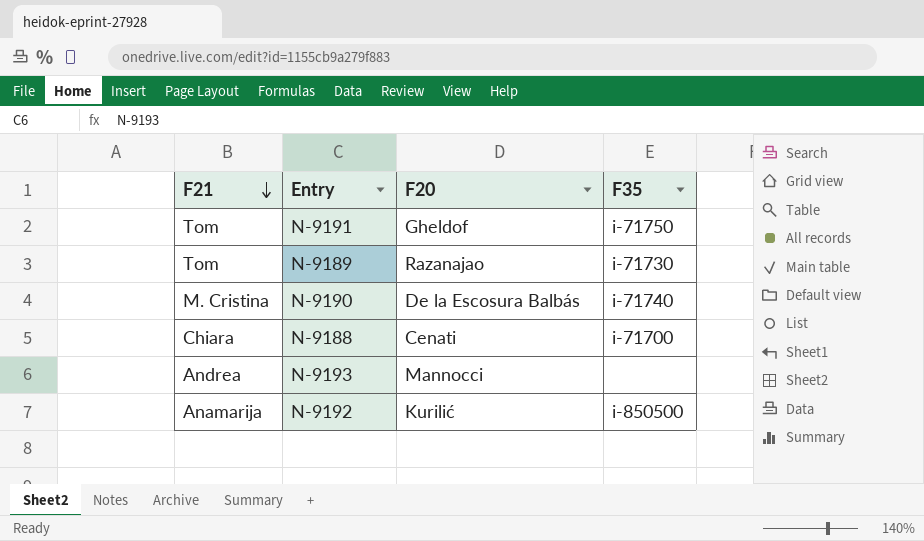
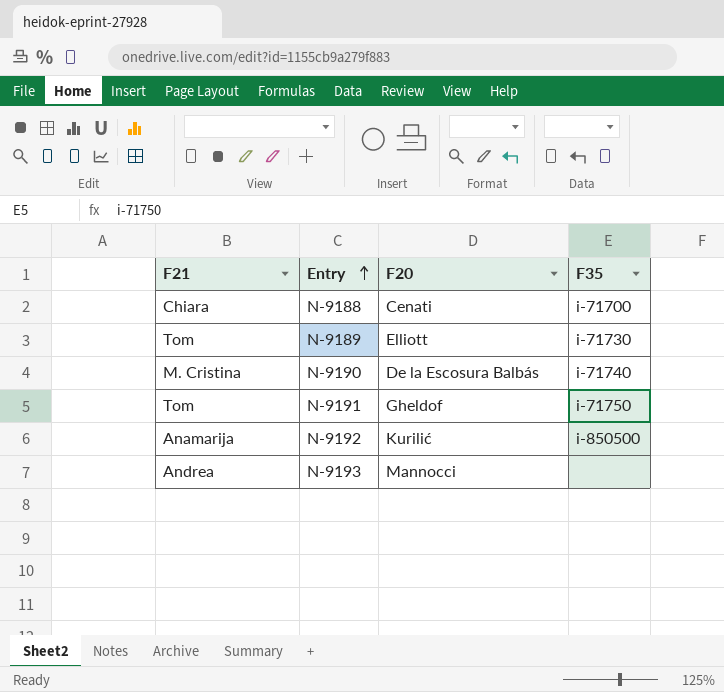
row order: F21 descending -> Entry ascending
N-9189 | F20: Razanajao -> Elliott

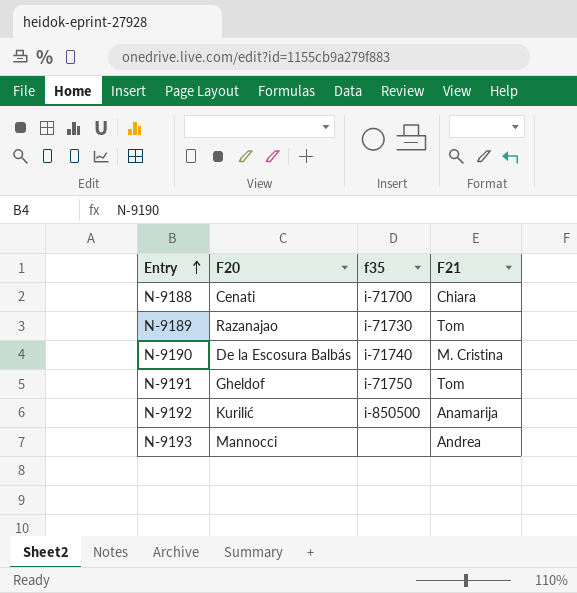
column name: F35 -> f35
column F21 | position: 1 -> 4
N-9189 | F20: Elliott -> Razanajao

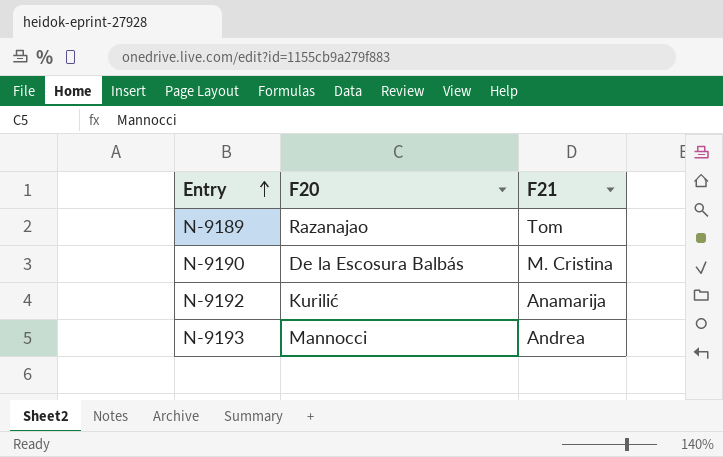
column f35 | position: 3 -> none
row N-9188: Cenati | i-71700 | Chiara -> none
row N-9191: Gheldof | i-71750 | Tom -> none

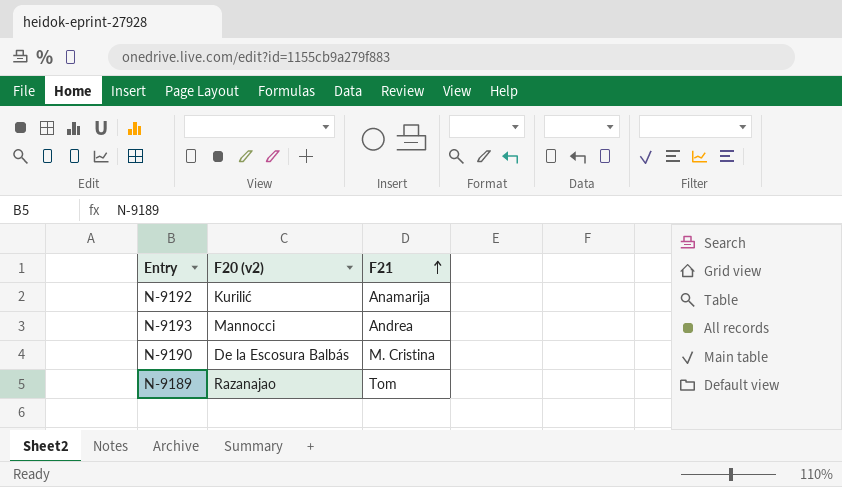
row order: Entry ascending -> F21 ascending
column name: F20 -> F20 (v2)

